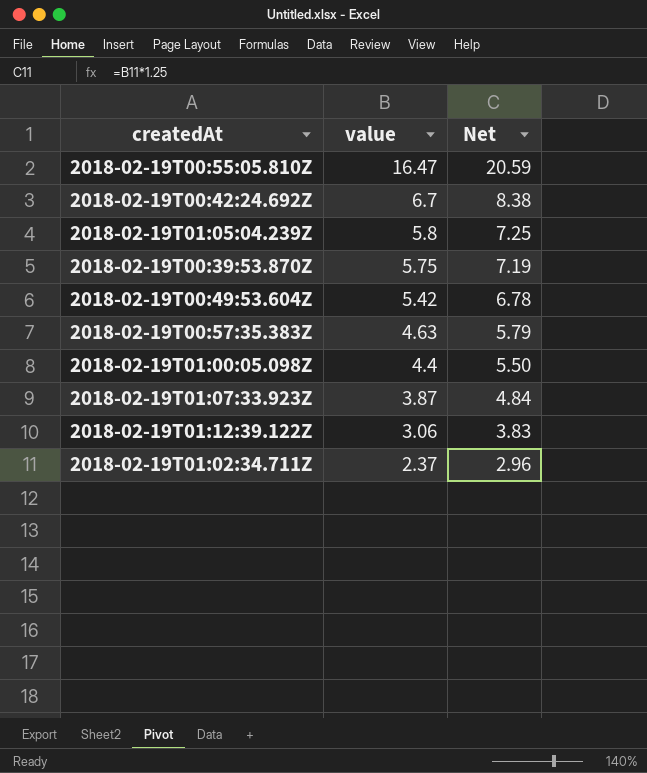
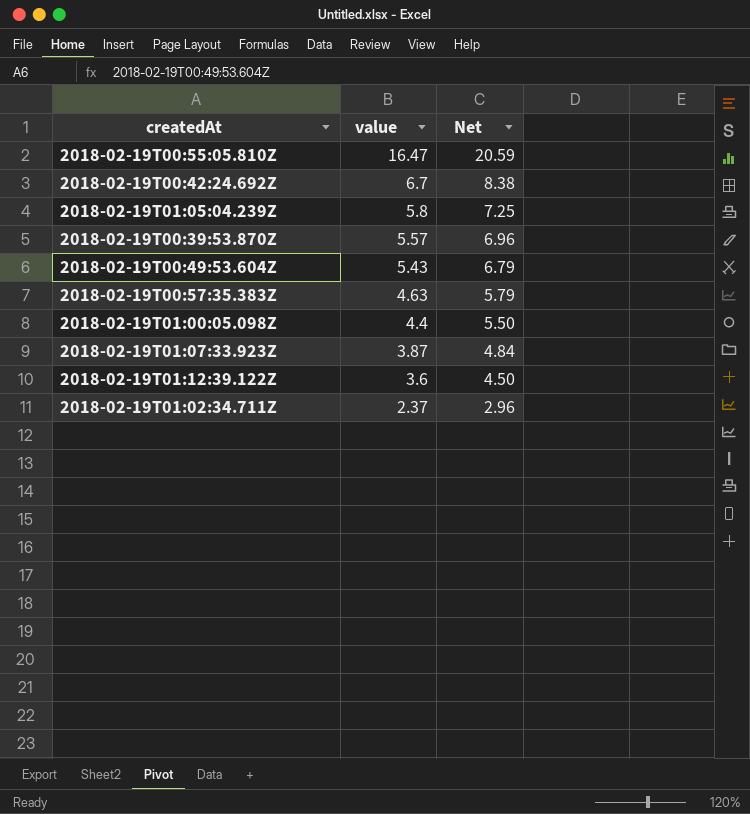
2018-02-19T00:39:53.870Z | value: 5.75 -> 5.57
2018-02-19T00:39:53.870Z | Net: 7.19 -> 6.96
2018-02-19T00:49:53.604Z | value: 5.42 -> 5.43
2018-02-19T00:49:53.604Z | Net: 6.78 -> 6.79
2018-02-19T01:12:39.122Z | value: 3.06 -> 3.6
2018-02-19T01:12:39.122Z | Net: 3.83 -> 4.50

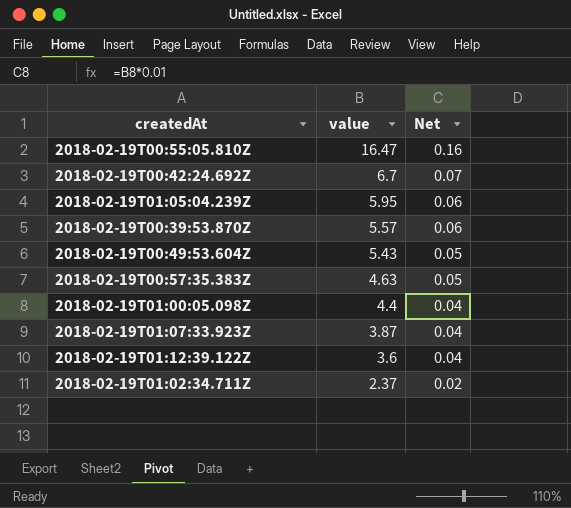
column Net | formula: [value] * 1.25 -> [value] * 0.01
2018-02-19T01:05:04.239Z | value: 5.8 -> 5.95

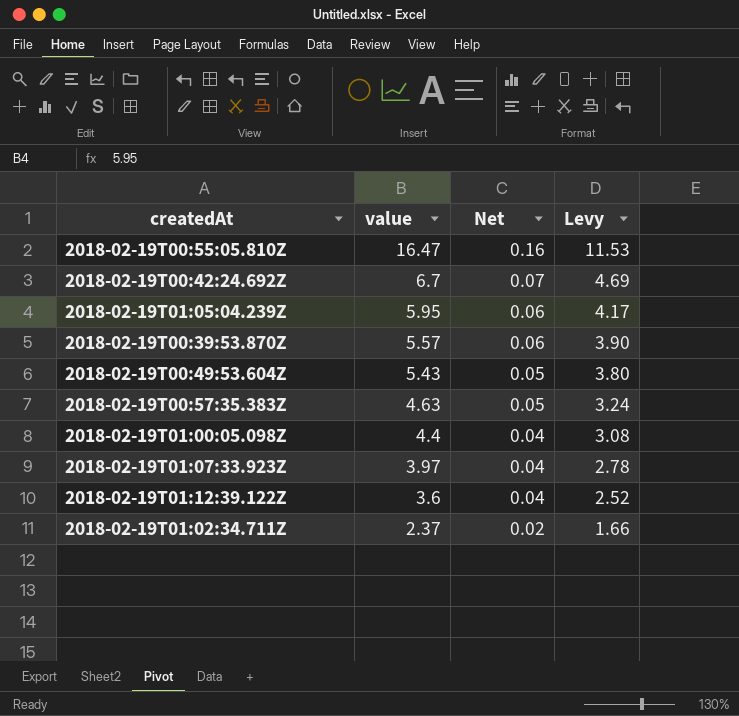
column Levy | formula: none -> [value] * 0.7
2018-02-19T01:07:33.923Z | value: 3.87 -> 3.97

